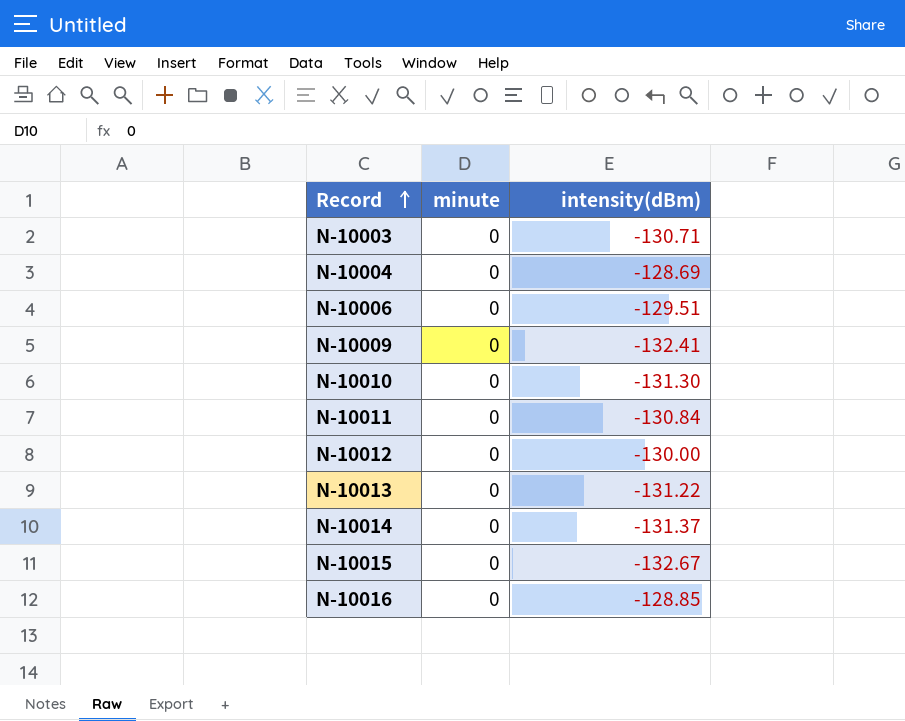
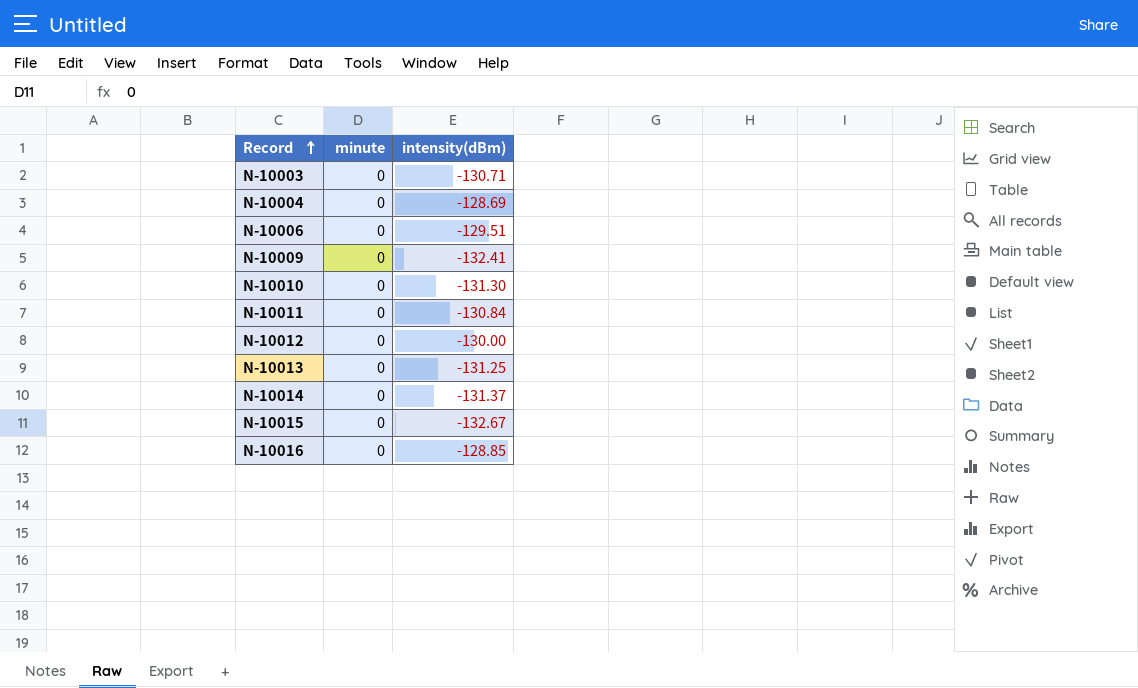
N-10013 | intensity(dBm): -131.22 -> -131.25

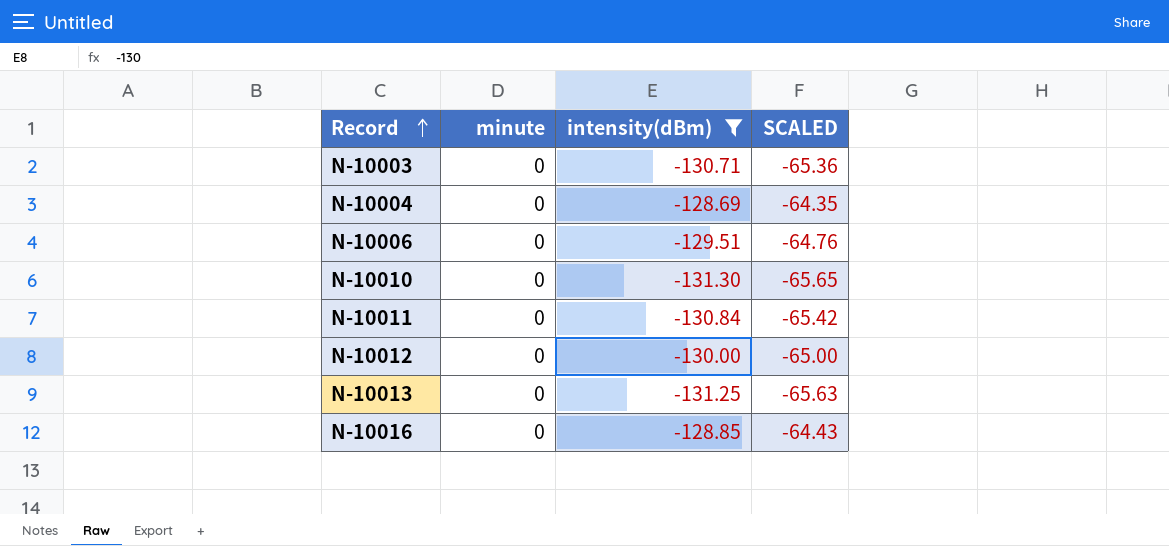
filter: none -> intensity(dBm) >= -131.30
column SCALED | formula: none -> [intensity(dBm)] * 0.5

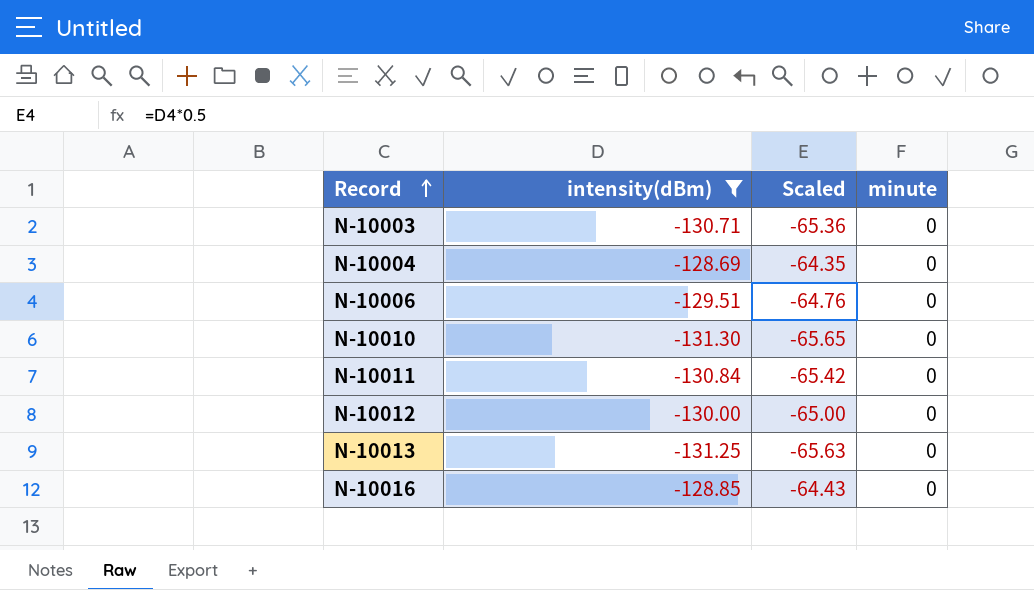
column name: SCALED -> Scaled
column minute | position: 2 -> 4

